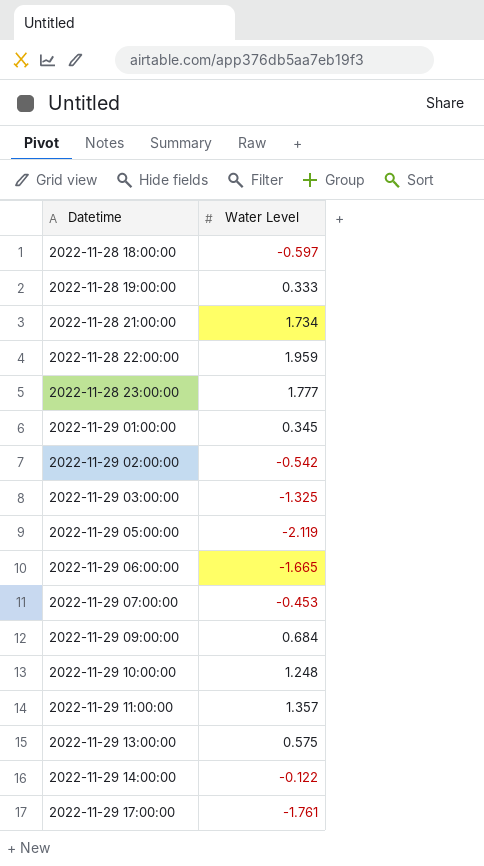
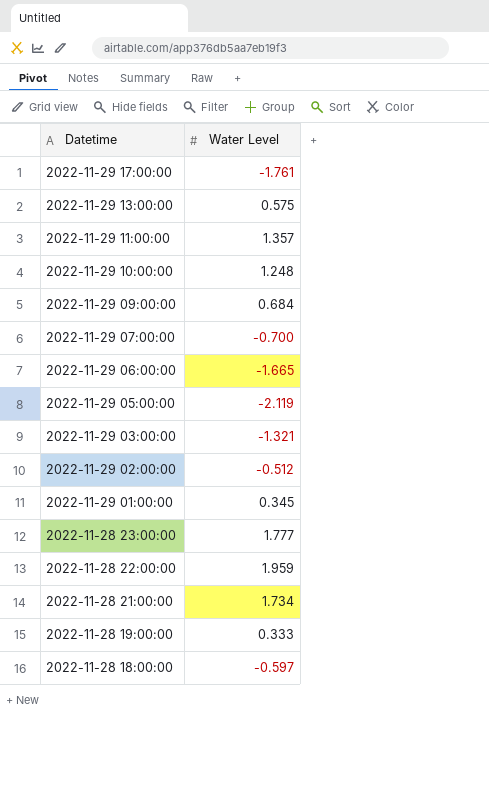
row order: Datetime ascending -> Datetime descending
row 2022-11-29 14:00:00: -0.122 -> none
2022-11-29 07:00:00 | Water Level: -0.453 -> -0.700
2022-11-29 03:00:00 | Water Level: -1.325 -> -1.321
2022-11-29 02:00:00 | Water Level: -0.542 -> -0.512

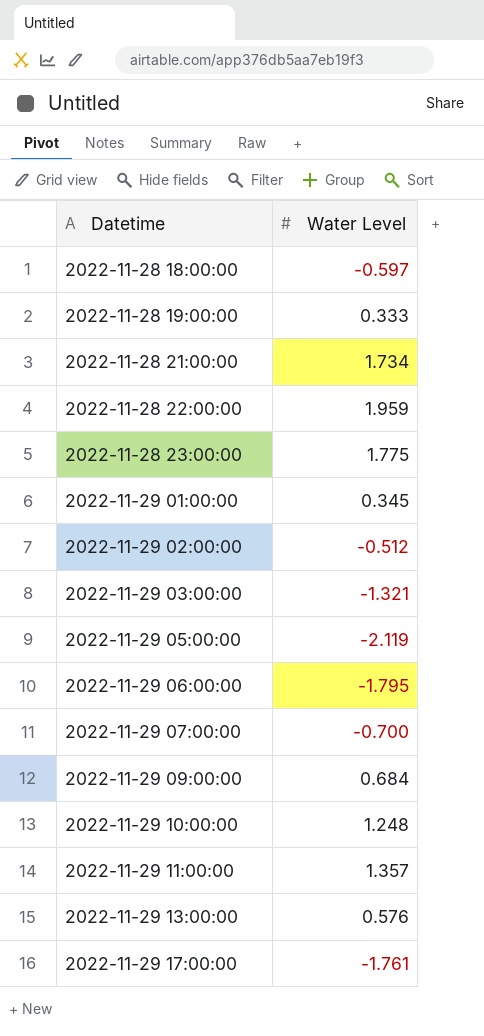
row order: Datetime descending -> Datetime ascending
2022-11-28 23:00:00 | Water Level: 1.777 -> 1.775
2022-11-29 06:00:00 | Water Level: -1.665 -> -1.795
2022-11-29 13:00:00 | Water Level: 0.575 -> 0.576

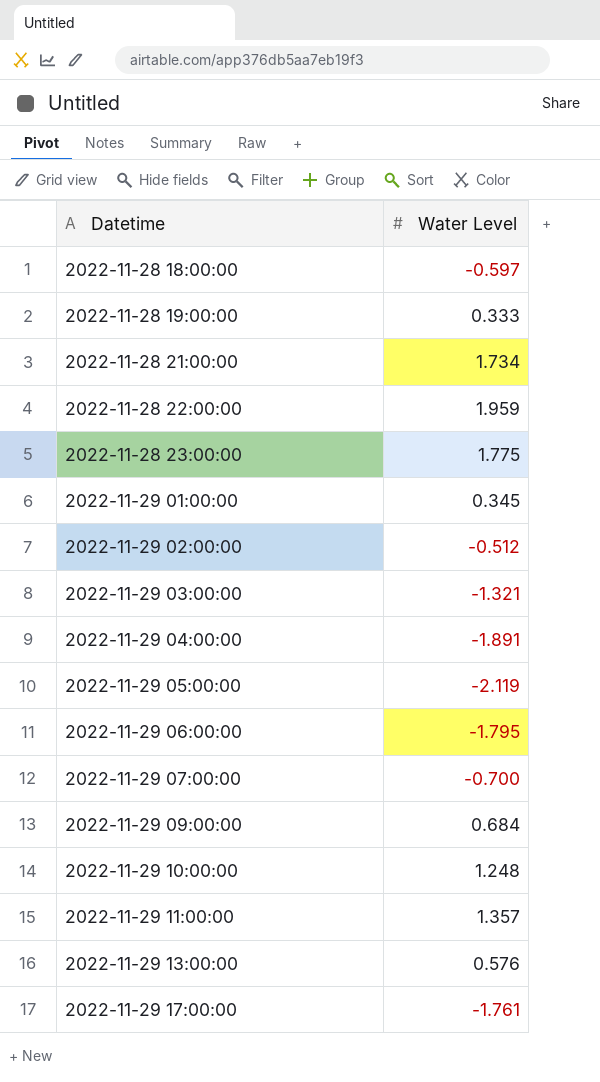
row 2022-11-29 04:00:00: none -> -1.891

